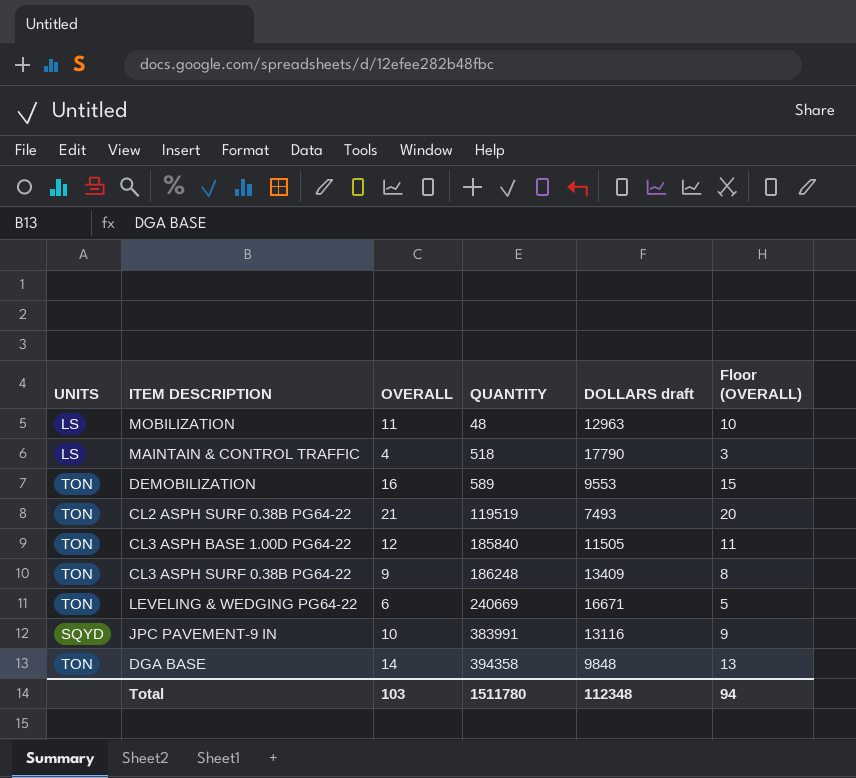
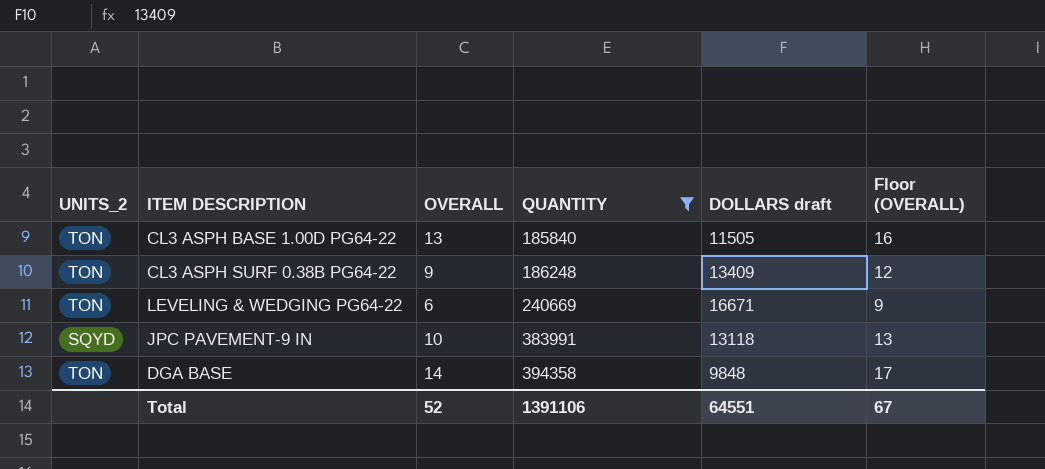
filter: none -> QUANTITY >= 185840
column name: UNITS -> UNITS_2
column Floor (OVERALL) | formula: [OVERALL] - 1 -> [OVERALL] + 3
CL3 ASPH BASE 1.00D PG64-22 | OVERALL: 12 -> 13
JPC PAVEMENT-9 IN | DOLLARS draft: 13116 -> 13118
Total | OVERALL: 103 -> 52
Total | QUANTITY: 1511780 -> 1391106
Total | DOLLARS draft: 112348 -> 64551
Total | Floor (OVERALL): 94 -> 67

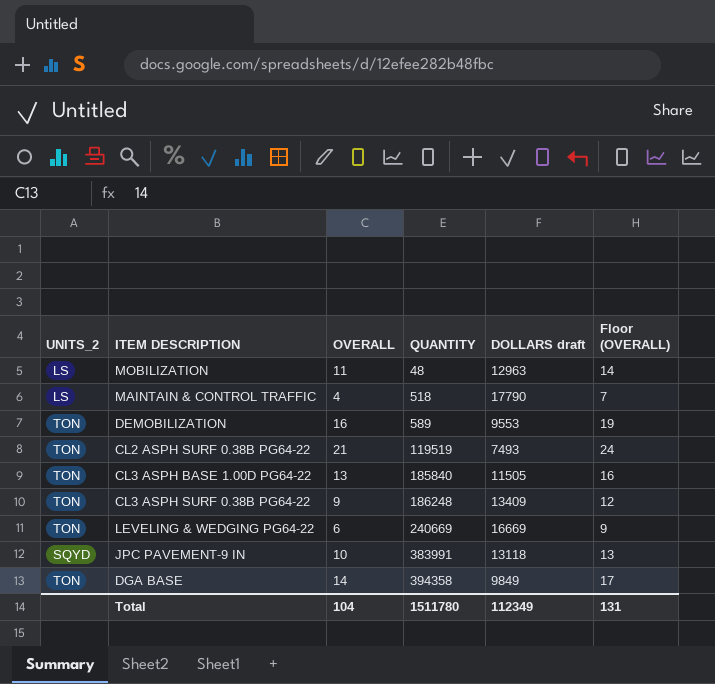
filter: QUANTITY >= 185840 -> none
LEVELING & WEDGING PG64-22 | DOLLARS draft: 16671 -> 16669
DGA BASE | DOLLARS draft: 9848 -> 9849
Total | OVERALL: 52 -> 104
Total | QUANTITY: 1391106 -> 1511780
Total | DOLLARS draft: 64551 -> 112349
Total | Floor (OVERALL): 67 -> 131

